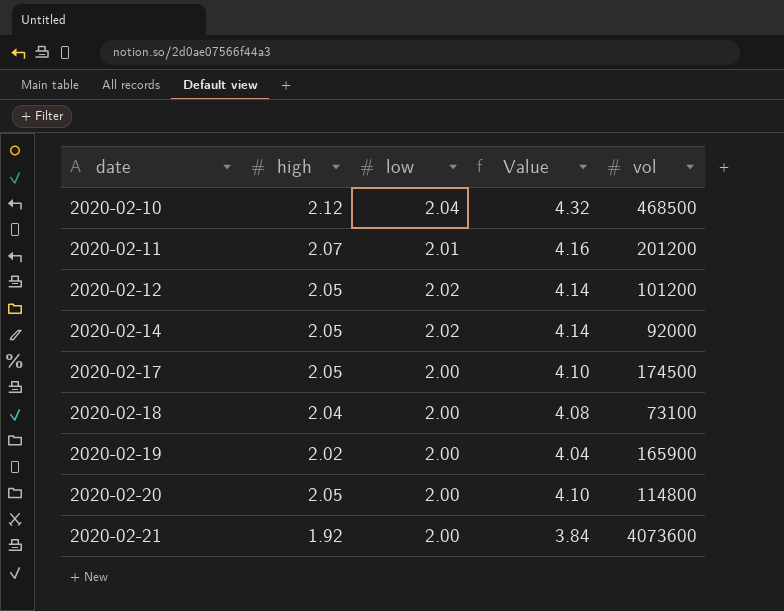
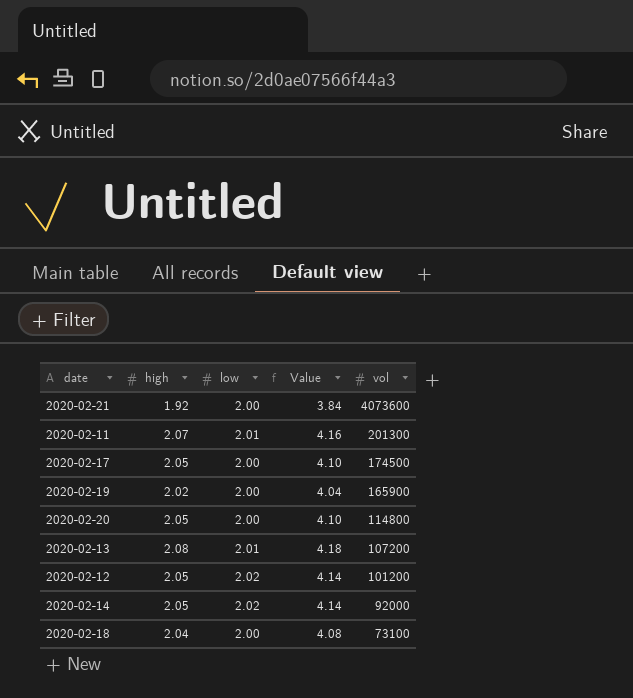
row order: date ascending -> vol descending
row 2020-02-10: 2.12 | 2.04 | 4.32 | 468500 -> none
2020-02-11 | vol: 201200 -> 201300
row 2020-02-13: none -> 2.08 | 2.01 | 4.18 | 107200

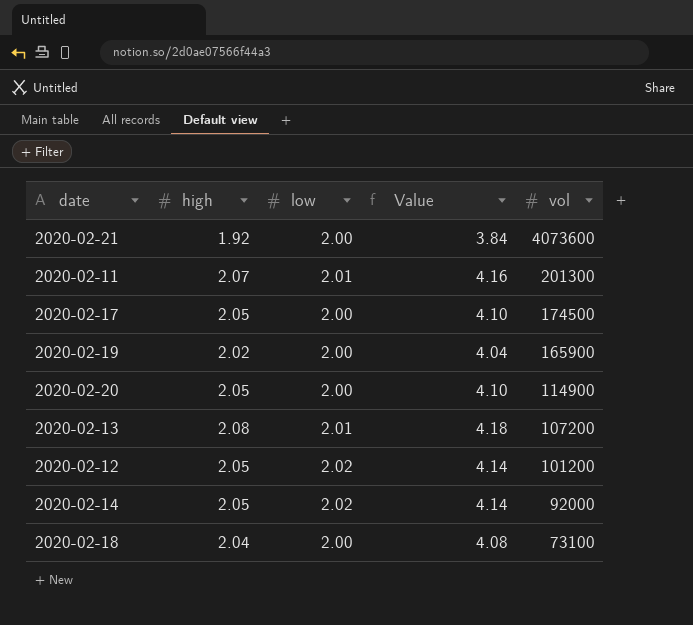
2020-02-20 | vol: 114800 -> 114900

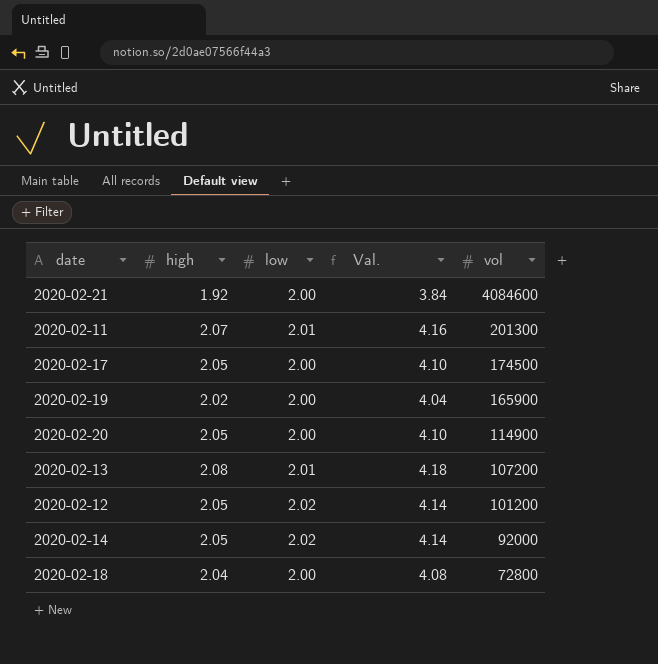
column name: Value -> Val.
2020-02-21 | vol: 4073600 -> 4084600
2020-02-18 | vol: 73100 -> 72800

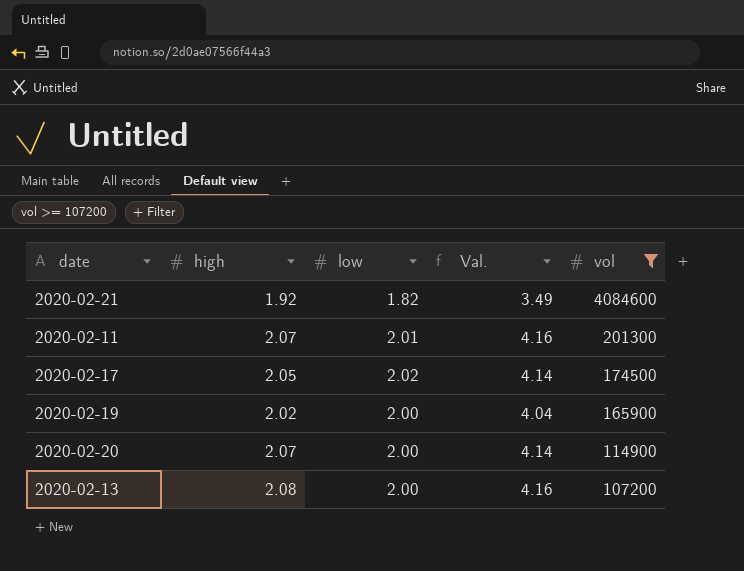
filter: none -> vol >= 107200
2020-02-21 | low: 2.00 -> 1.82
2020-02-21 | Val.: 3.84 -> 3.49
2020-02-17 | low: 2.00 -> 2.02
2020-02-17 | Val.: 4.10 -> 4.14
2020-02-20 | high: 2.05 -> 2.07
2020-02-20 | Val.: 4.10 -> 4.14
2020-02-13 | low: 2.01 -> 2.00
2020-02-13 | Val.: 4.18 -> 4.16

